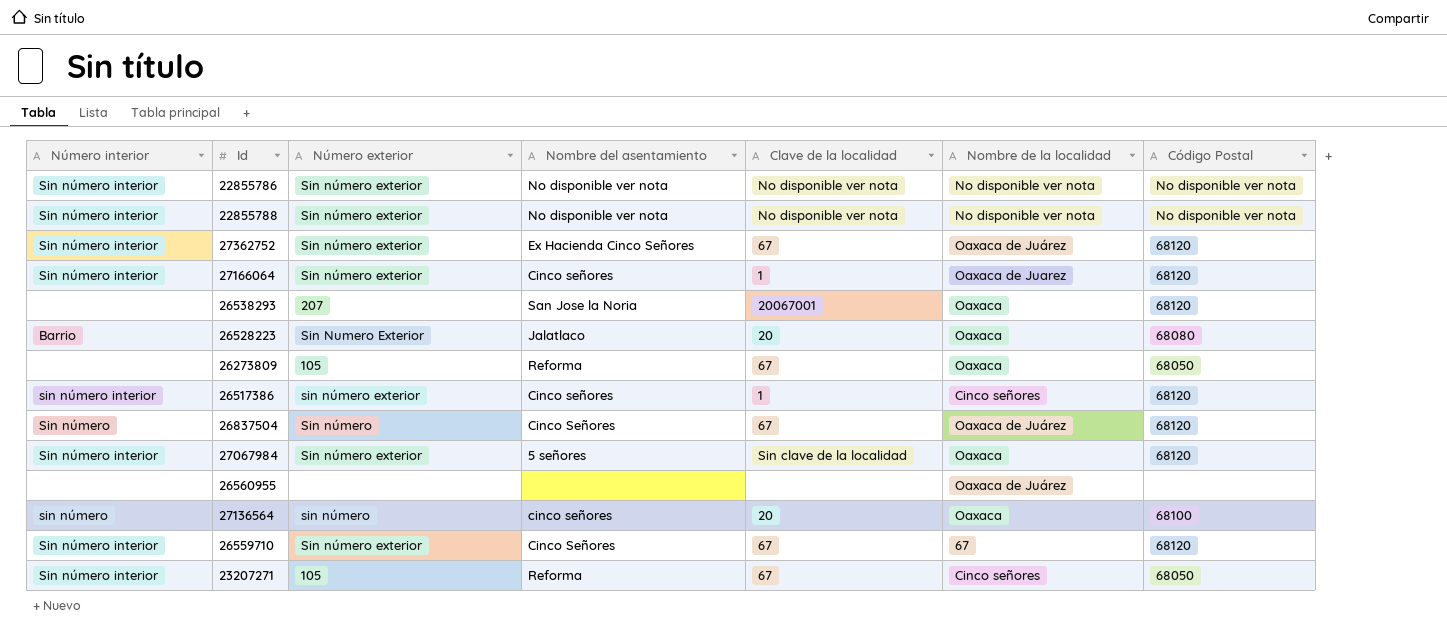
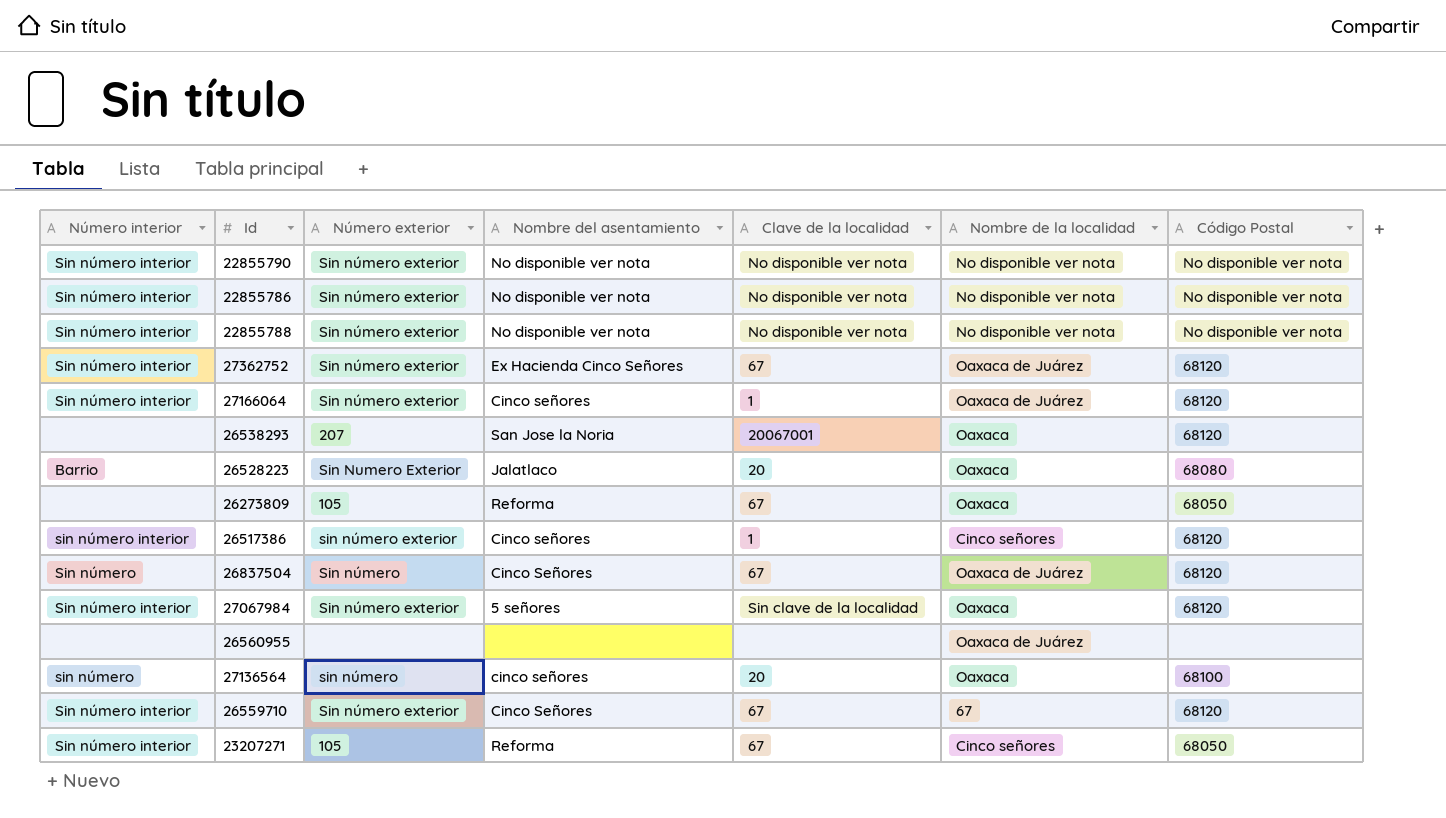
row 22855790: none -> Sin número interior | Sin número exterior | No disponible ver nota | No disponible ver nota | No disponible ver nota | No disponible ver nota
27166064 | Nombre de la localidad: Oaxaca de Juarez -> Oaxaca de Juárez

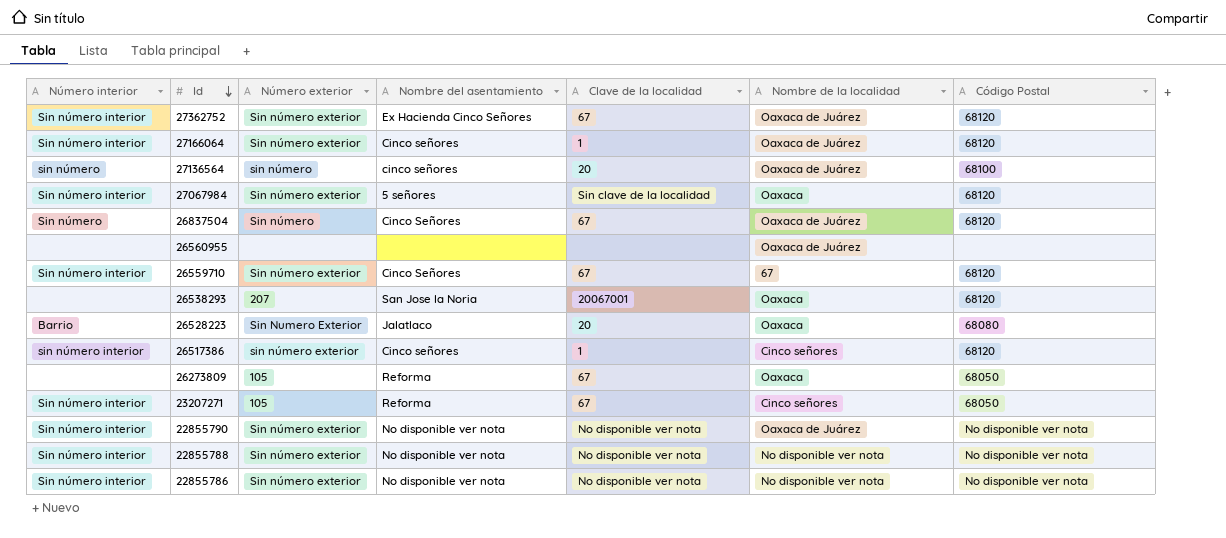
row order: none -> Id descending
27136564 | Nombre de la localidad: Oaxaca -> Oaxaca de Juárez
22855790 | Nombre de la localidad: No disponible ver nota -> Oaxaca de Juárez

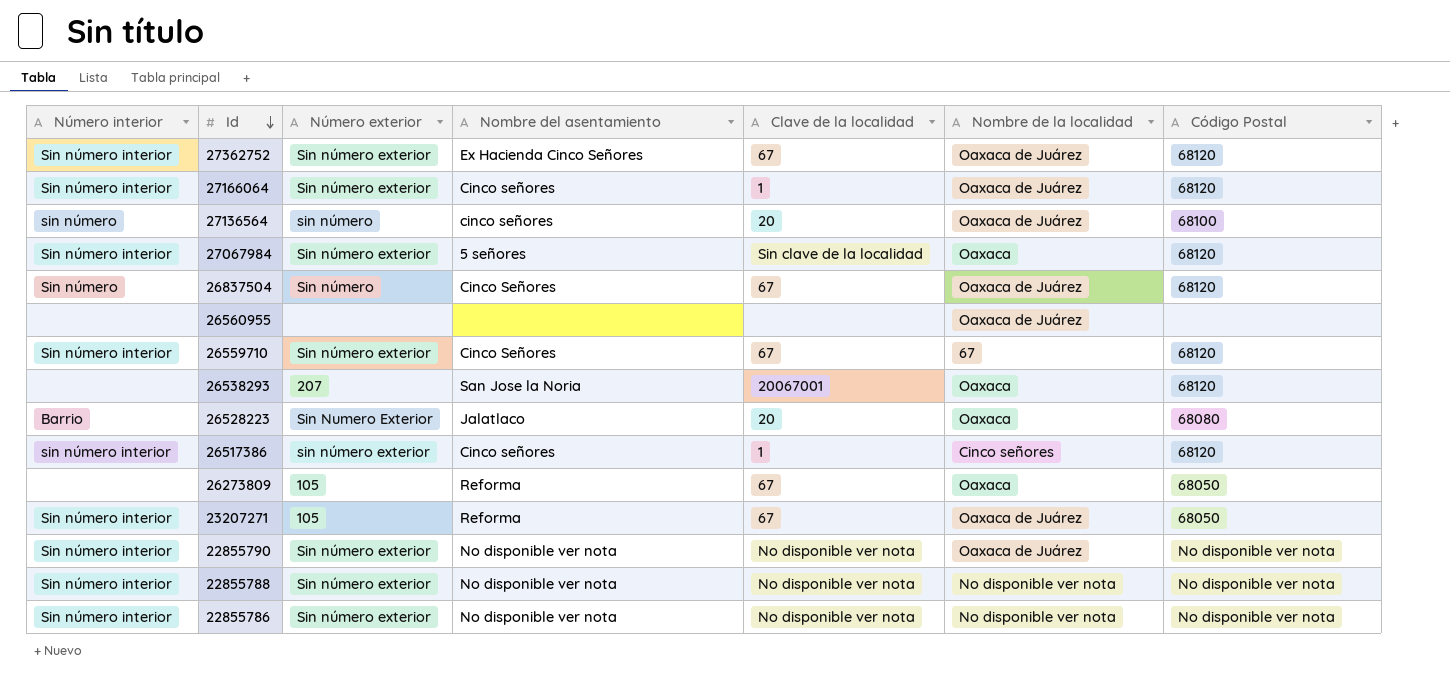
23207271 | Nombre de la localidad: Cinco señores -> Oaxaca de Juárez

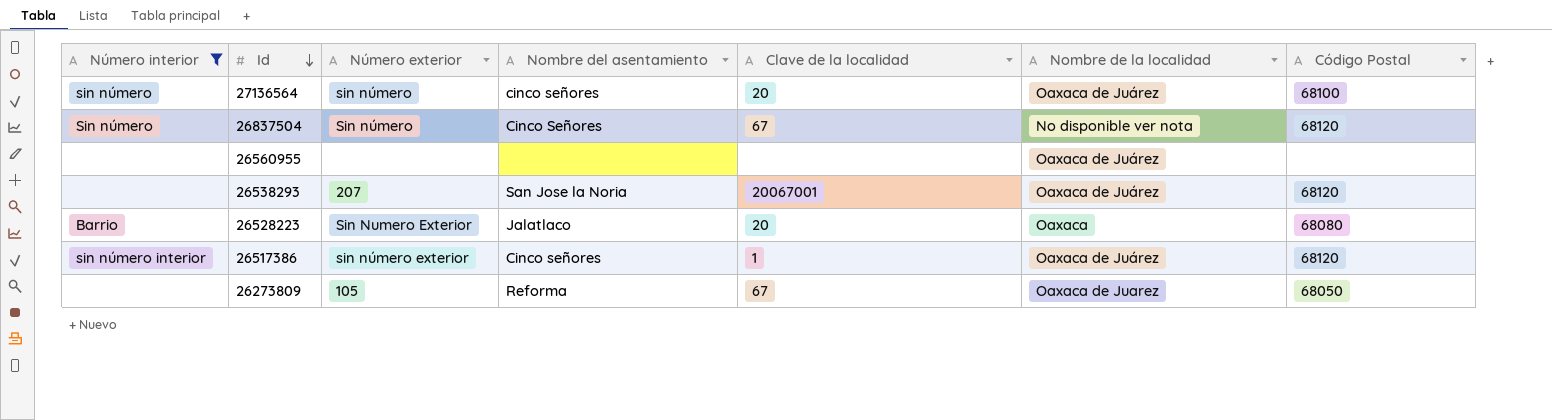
filter: none -> Número interior != Sin número interior
26837504 | Nombre de la localidad: Oaxaca de Juárez -> No disponible ver nota
26538293 | Nombre de la localidad: Oaxaca -> Oaxaca de Juárez
26517386 | Nombre de la localidad: Cinco señores -> Oaxaca de Juárez
26273809 | Nombre de la localidad: Oaxaca -> Oaxaca de Juarez

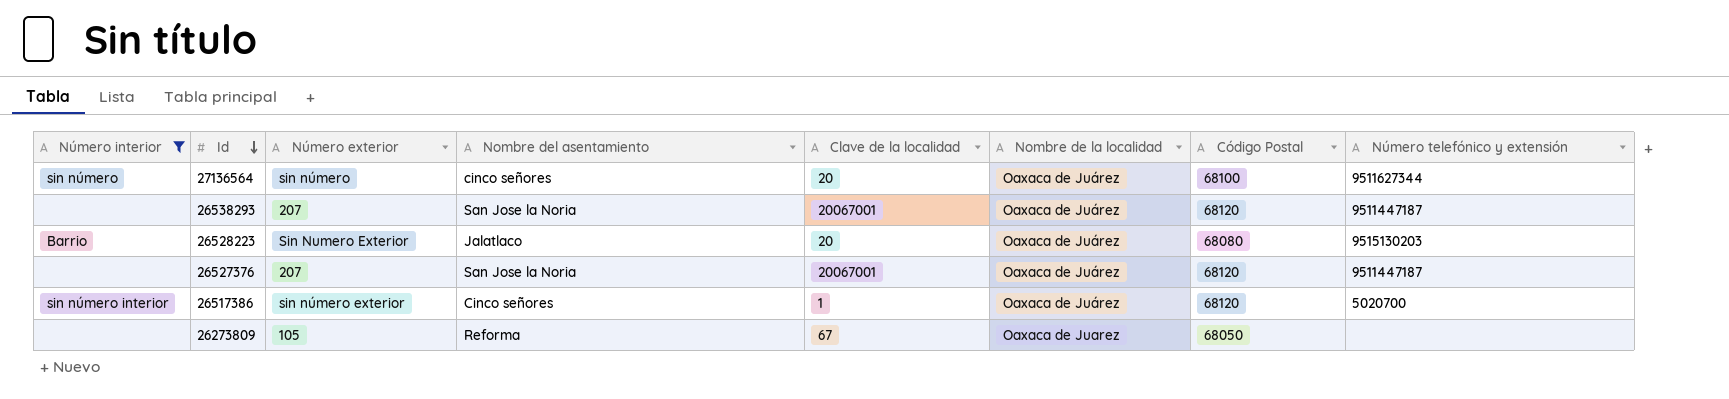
column Número telefónico y extensión | position: none -> 8
row 26837504: Sin número | Sin número | Cinco Señores | 67 | No disponible ver nota | 68120 -> none
row 26560955: none | none | none | none | Oaxaca de Juárez | none -> none
26528223 | Nombre de la localidad: Oaxaca -> Oaxaca de Juárez
row 26527376: none -> none | 207 | San Jose la Noria | 20067001 | Oaxaca de Juárez | 68120 | 9511447187

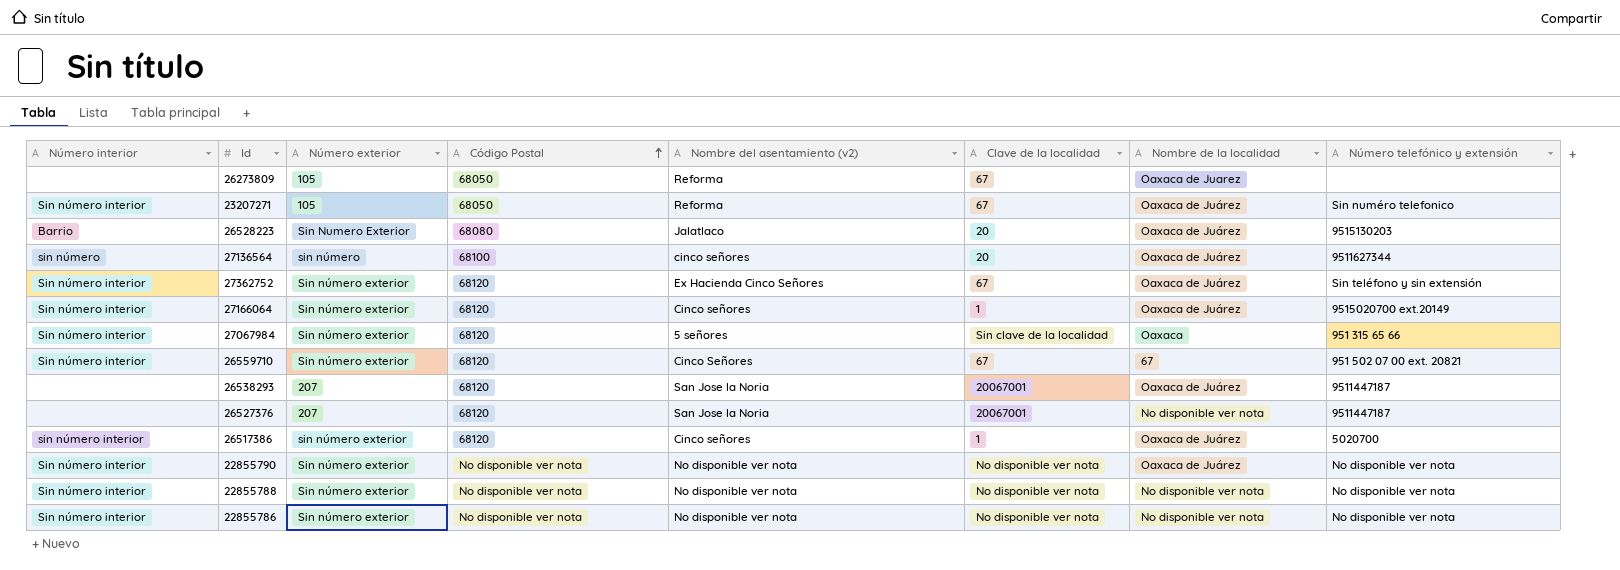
filter: Número interior != Sin número interior -> none
row order: Id descending -> Código Postal ascending
column Código Postal | position: 7 -> 4
column name: Nombre del asentamiento -> Nombre del asentamiento (v2)
26527376 | Nombre de la localidad: Oaxaca de Juárez -> No disponible ver nota

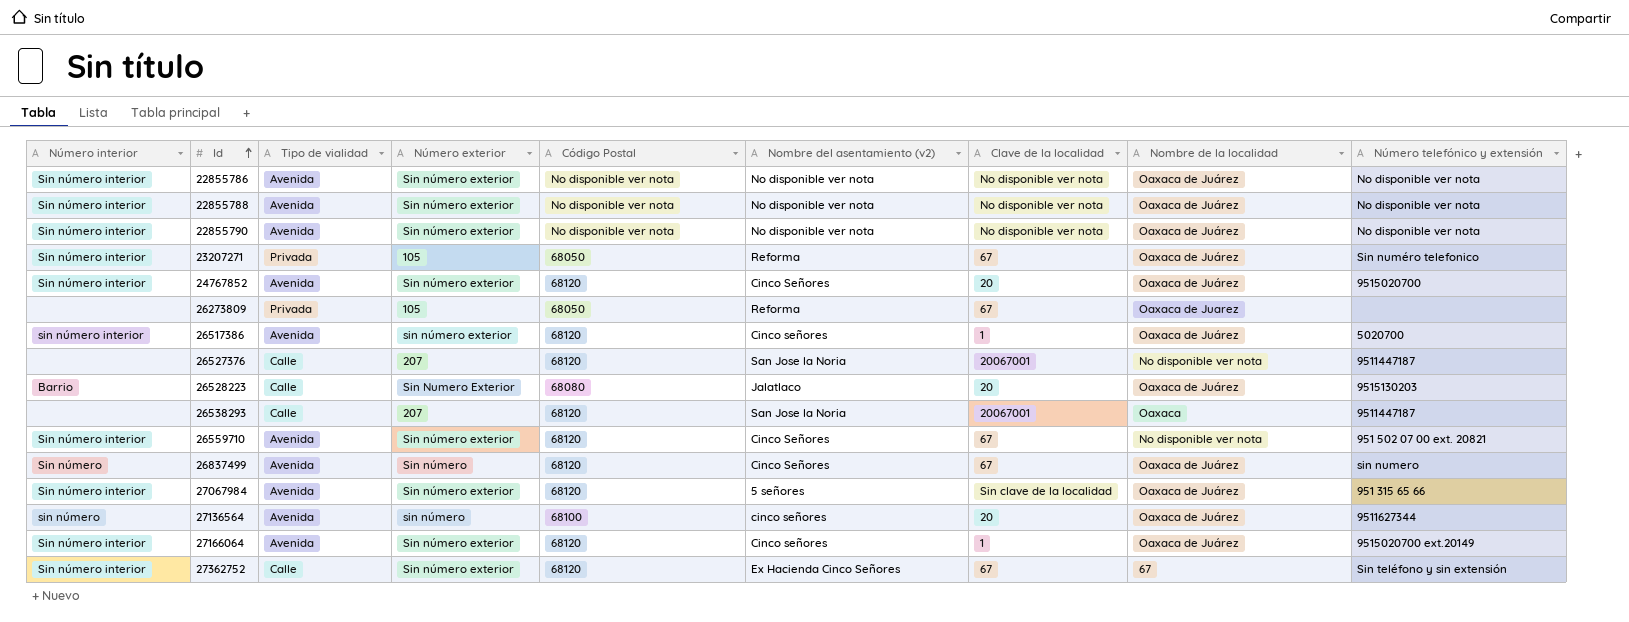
row order: Código Postal ascending -> Id ascending
column Tipo de vialidad | position: none -> 3
22855786 | Nombre de la localidad: No disponible ver nota -> Oaxaca de Juárez
22855788 | Nombre de la localidad: No disponible ver nota -> Oaxaca de Juárez
row 24767852: none -> Sin número interior | Avenida | Sin número exterior | 68120 | Cinco Señores | 20 | Oaxaca de Juárez | 9515020700
26538293 | Nombre de la localidad: Oaxaca de Juárez -> Oaxaca
26559710 | Nombre de la localidad: 67 -> No disponible ver nota
row 26837499: none -> Sin número | Avenida | Sin número | 68120 | Cinco Señores | 67 | Oaxaca de Juárez | sin numero
27067984 | Nombre de la localidad: Oaxaca -> Oaxaca de Juárez
27362752 | Nombre de la localidad: Oaxaca de Juárez -> 67

